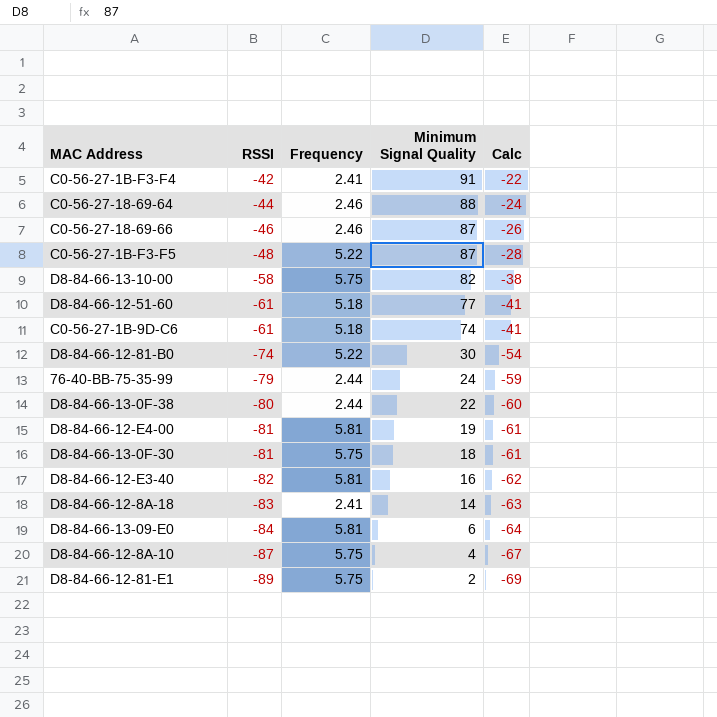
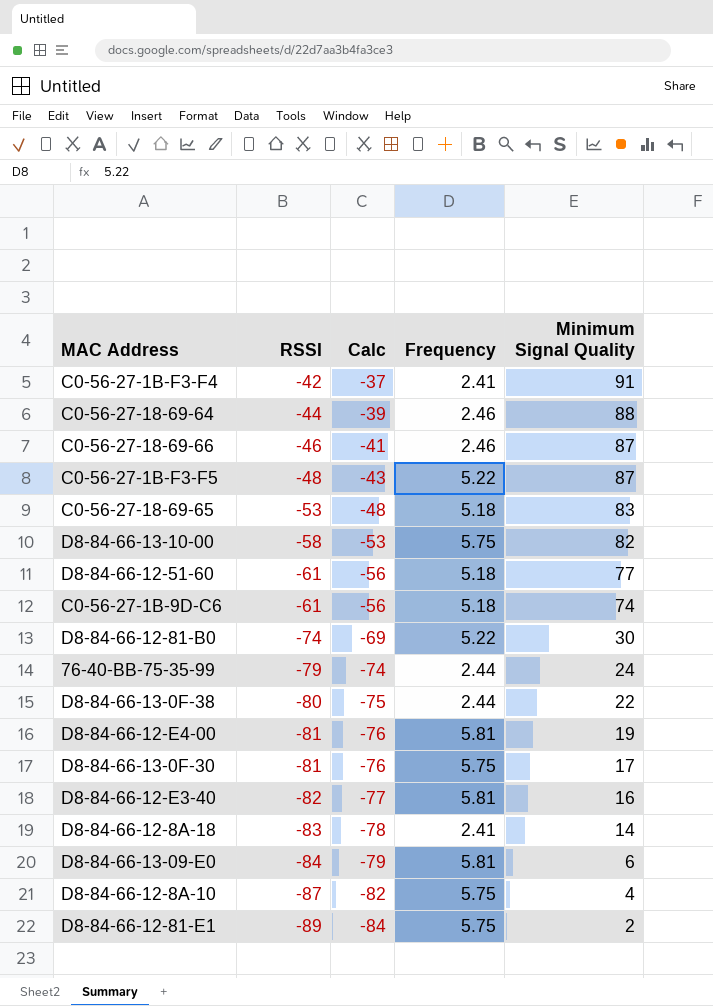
column Calc | formula: [RSSI] + 20 -> [RSSI] + 5
column Calc | position: 5 -> 3
row C0-56-27-18-69-65: none -> -53 | -48 | 5.18 | 83
D8-84-66-13-0F-30 | Minimum Signal Quality: 18 -> 17

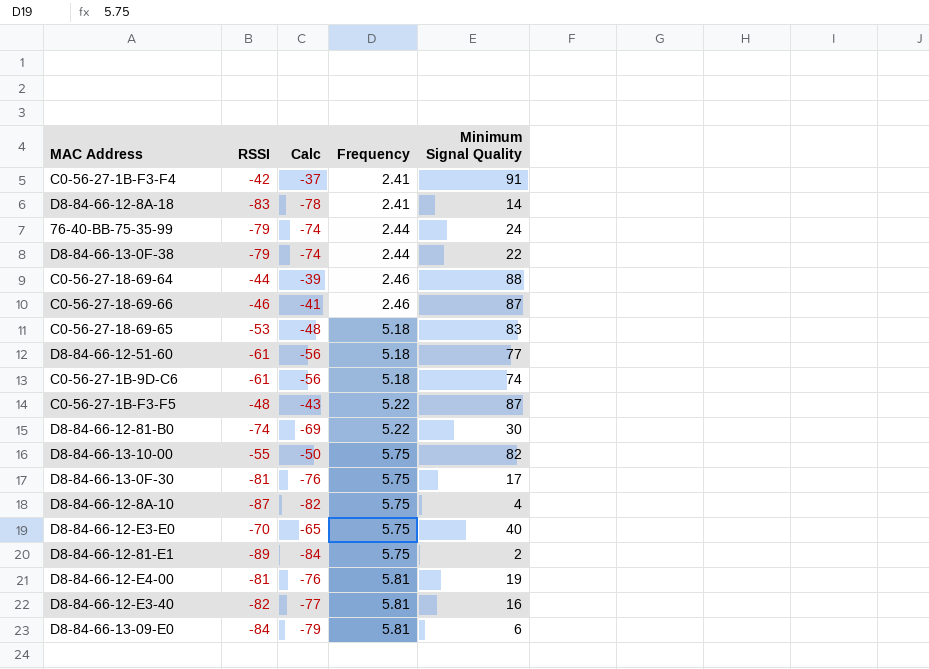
row order: RSSI descending -> Frequency ascending
D8-84-66-13-0F-38 | RSSI: -80 -> -79
D8-84-66-13-0F-38 | Calc: -75 -> -74
D8-84-66-13-10-00 | RSSI: -58 -> -55
D8-84-66-13-10-00 | Calc: -53 -> -50
row D8-84-66-12-E3-E0: none -> -70 | -65 | 5.75 | 40

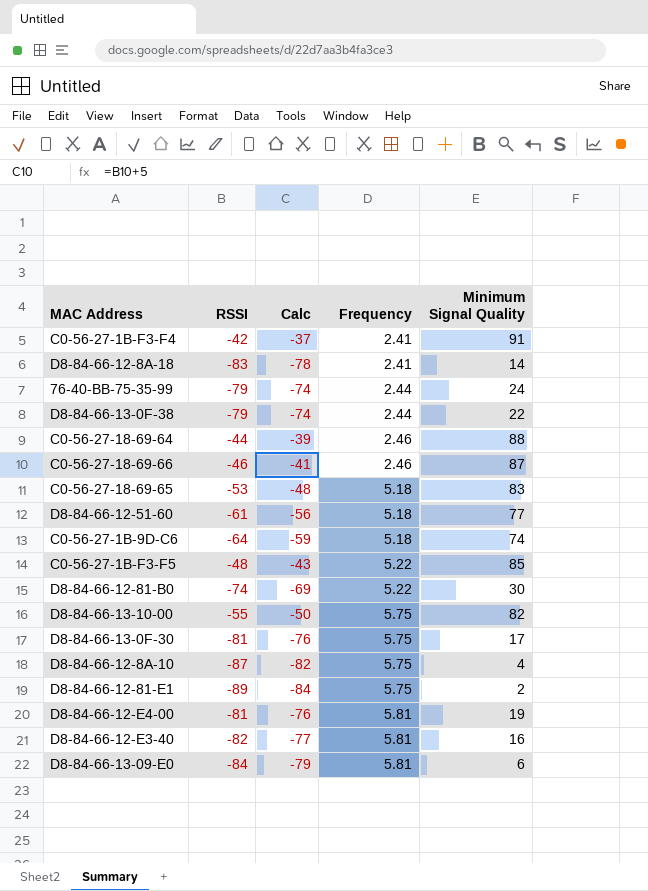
row D8-84-66-12-E3-E0: -70 | -65 | 5.75 | 40 -> none
C0-56-27-1B-9D-C6 | RSSI: -61 -> -64
C0-56-27-1B-9D-C6 | Calc: -56 -> -59
C0-56-27-1B-F3-F5 | Minimum Signal Quality: 87 -> 85

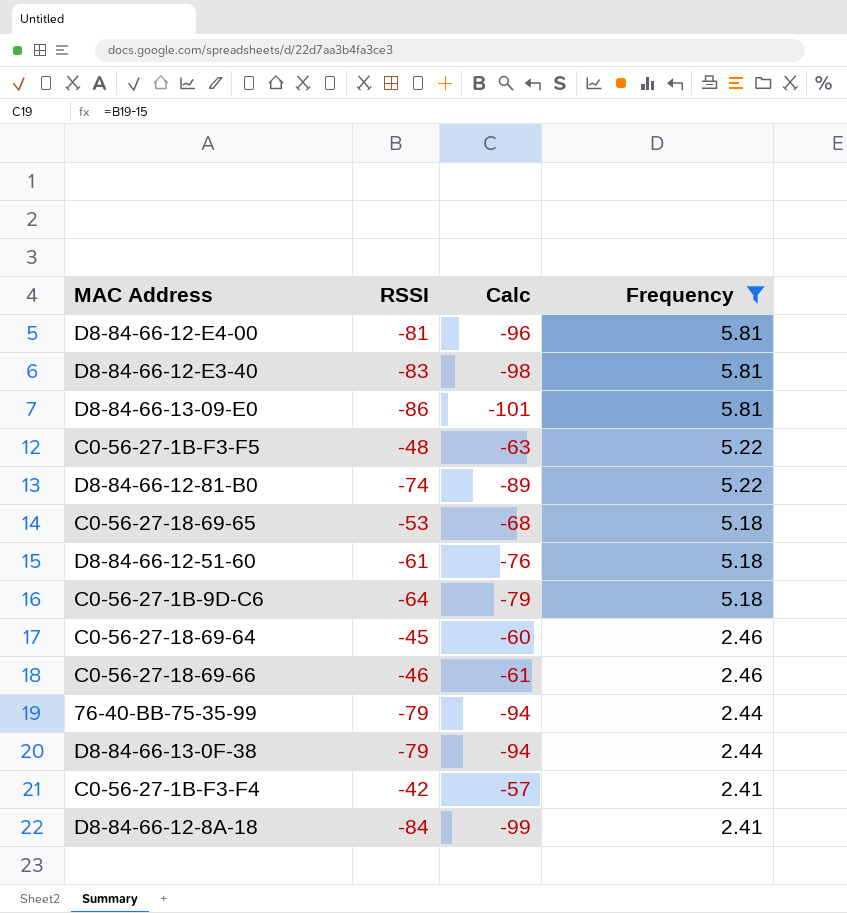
filter: none -> Frequency != 5.75
row order: Frequency ascending -> Frequency descending
column Minimum Signal Quality | position: 5 -> none
column Calc | formula: [RSSI] + 5 -> [RSSI] - 15
D8-84-66-12-E3-40 | RSSI: -82 -> -83
D8-84-66-13-09-E0 | RSSI: -84 -> -86
C0-56-27-18-69-64 | RSSI: -44 -> -45
D8-84-66-12-8A-18 | RSSI: -83 -> -84

